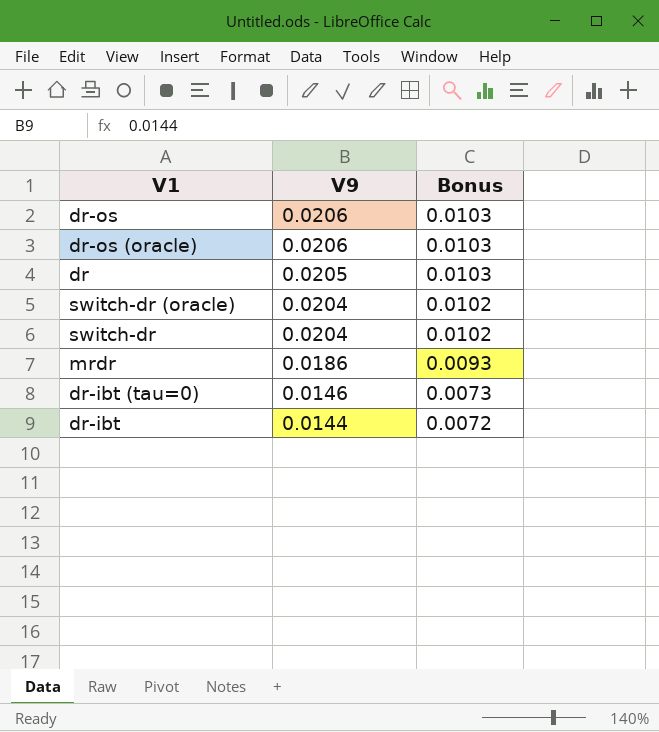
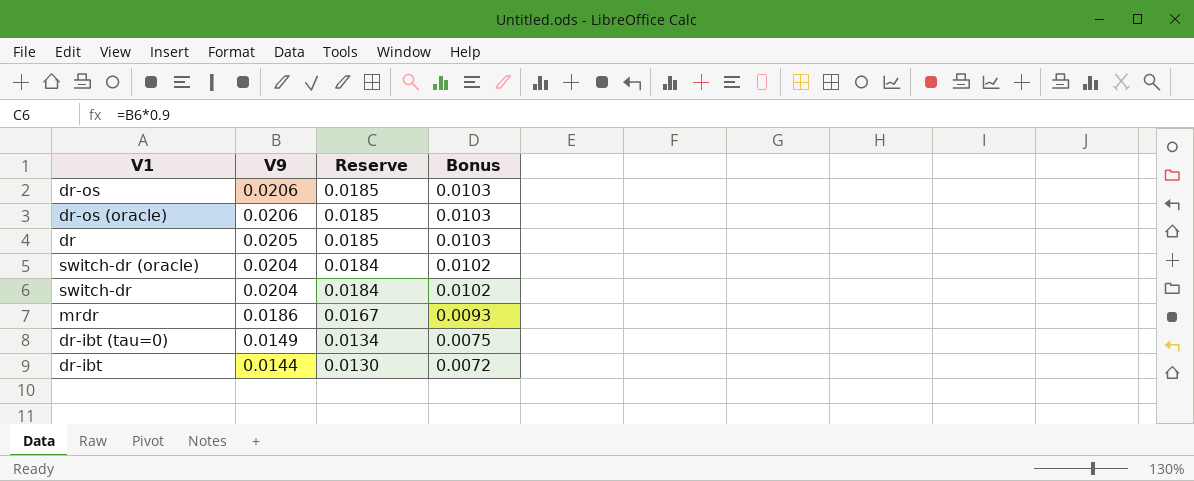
column Reserve | formula: none -> [V9] * 0.9
dr-ibt (tau=0) | V9: 0.0146 -> 0.0149
dr-ibt (tau=0) | Bonus: 0.0073 -> 0.0075

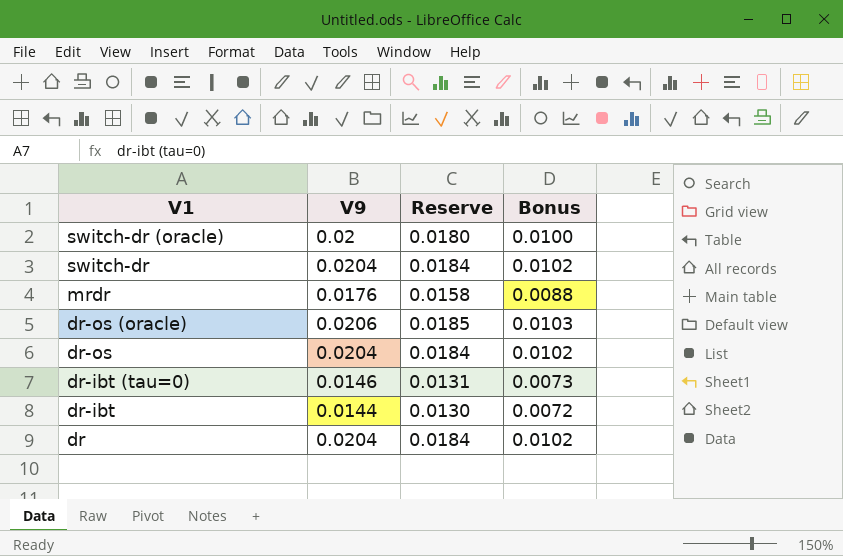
row order: V9 descending -> V1 descending
switch-dr (oracle) | V9: 0.0204 -> 0.02
switch-dr (oracle) | Reserve: 0.0184 -> 0.0180
switch-dr (oracle) | Bonus: 0.0102 -> 0.0100
mrdr | V9: 0.0186 -> 0.0176
mrdr | Reserve: 0.0167 -> 0.0158
mrdr | Bonus: 0.0093 -> 0.0088
dr-os | V9: 0.0206 -> 0.0204
dr-os | Reserve: 0.0185 -> 0.0184
dr-os | Bonus: 0.0103 -> 0.0102
dr-ibt (tau=0) | V9: 0.0149 -> 0.0146
dr-ibt (tau=0) | Reserve: 0.0134 -> 0.0131
dr-ibt (tau=0) | Bonus: 0.0075 -> 0.0073
dr | V9: 0.0205 -> 0.0204
dr | Reserve: 0.0185 -> 0.0184
dr | Bonus: 0.0103 -> 0.0102

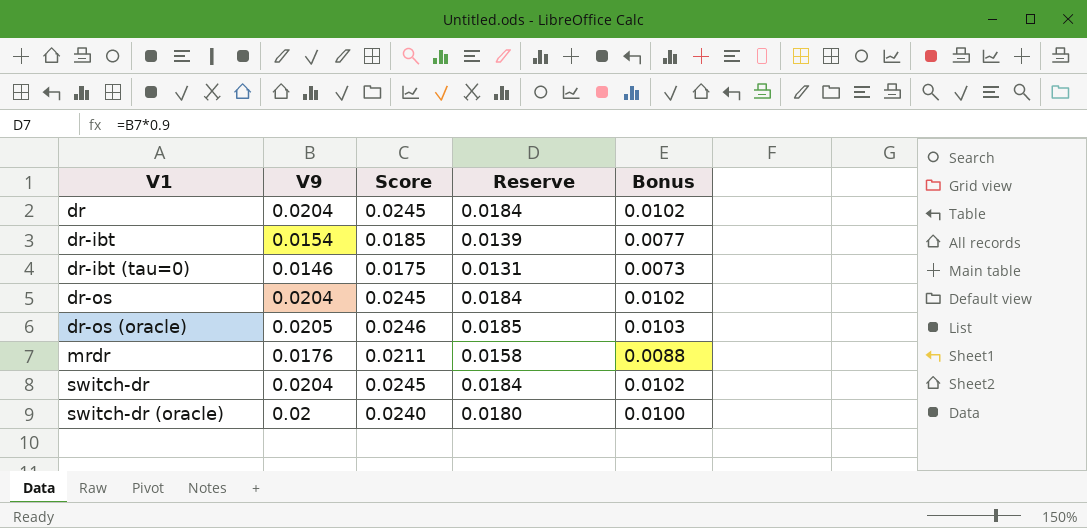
row order: V1 descending -> V1 ascending
column Score | formula: none -> [V9] * 1.2
dr-ibt | V9: 0.0144 -> 0.0154
dr-ibt | Reserve: 0.0130 -> 0.0139
dr-ibt | Bonus: 0.0072 -> 0.0077
dr-os (oracle) | V9: 0.0206 -> 0.0205

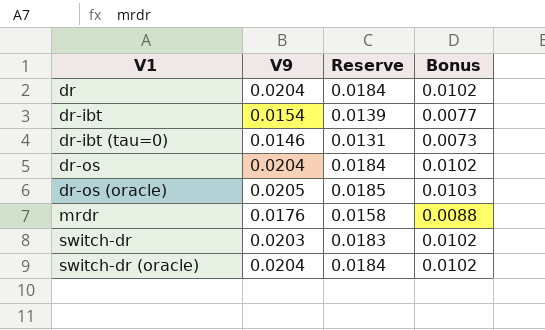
column Score | formula: [V9] * 1.2 -> none
switch-dr | V9: 0.0204 -> 0.0203
switch-dr | Reserve: 0.0184 -> 0.0183
switch-dr (oracle) | V9: 0.02 -> 0.0204
switch-dr (oracle) | Reserve: 0.0180 -> 0.0184
switch-dr (oracle) | Bonus: 0.0100 -> 0.0102

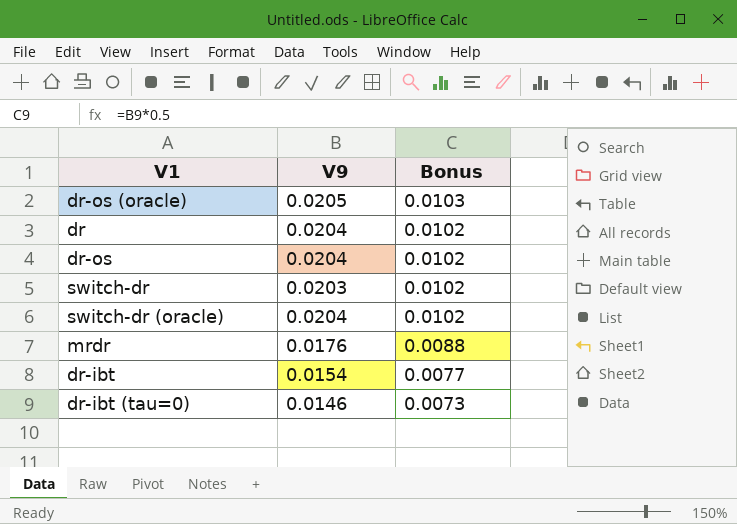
row order: V1 ascending -> Bonus descending
column Reserve | formula: [V9] * 0.9 -> none

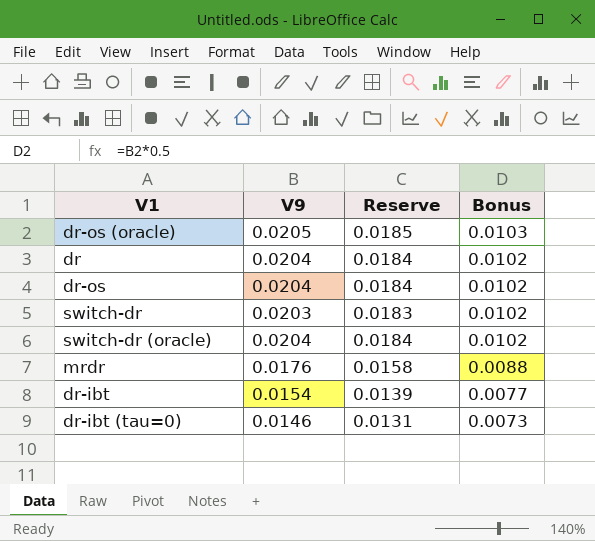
column Reserve | formula: none -> [V9] * 0.9

